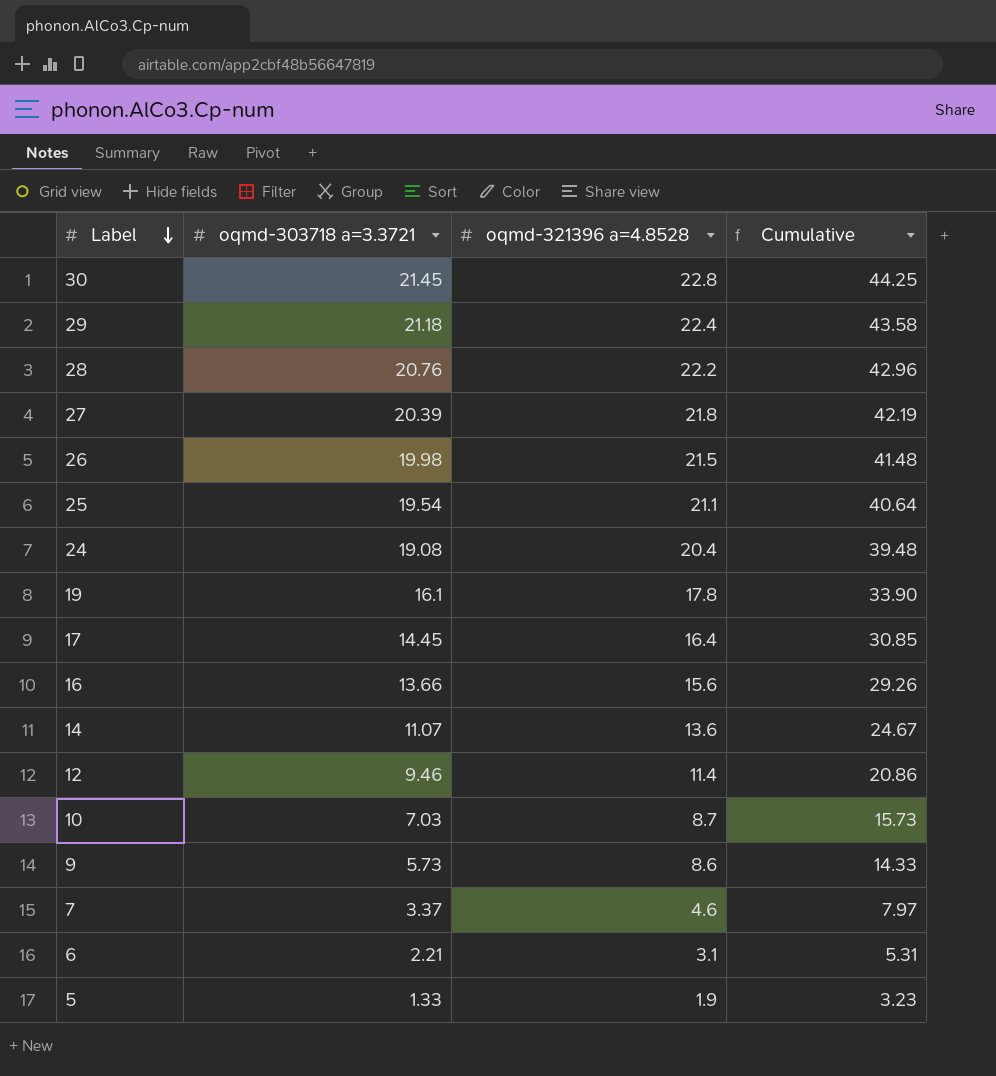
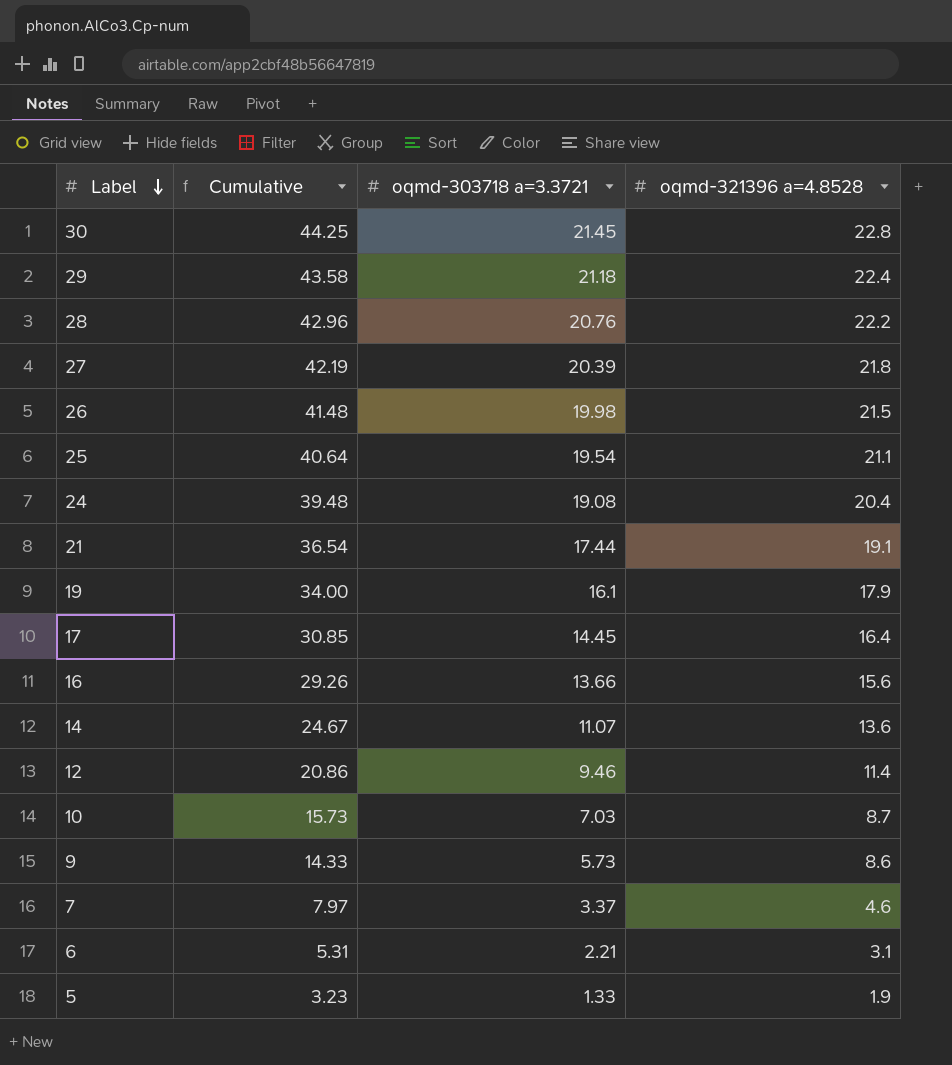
column Cumulative | position: 4 -> 2
row 21: none -> 36.54 | 17.44 | 19.1
19 | Cumulative: 33.90 -> 34.00
19 | oqmd-321396 a=4.8528: 17.8 -> 17.9

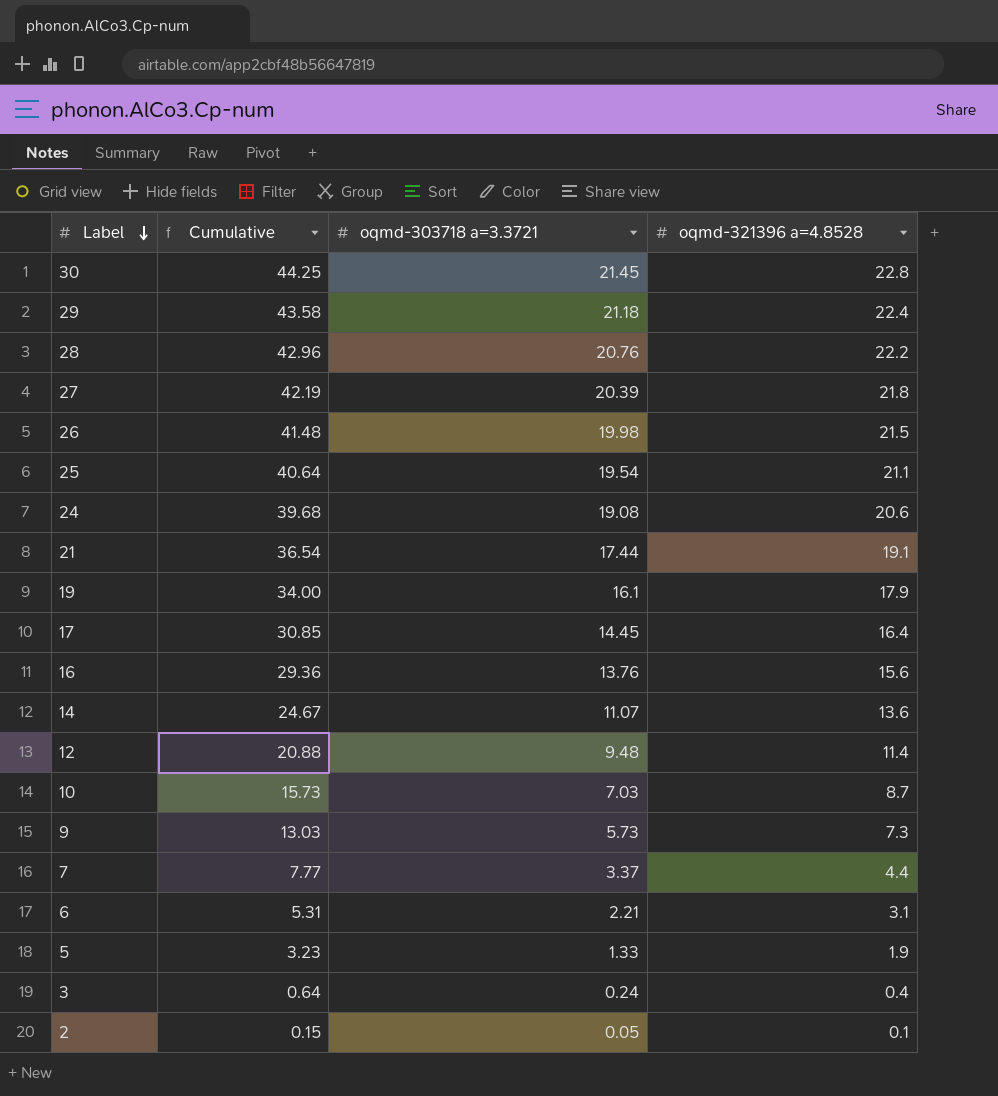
24 | Cumulative: 39.48 -> 39.68
24 | oqmd-321396 a=4.8528: 20.4 -> 20.6
16 | Cumulative: 29.26 -> 29.36
16 | oqmd-303718 a=3.3721: 13.66 -> 13.76
12 | Cumulative: 20.86 -> 20.88
12 | oqmd-303718 a=3.3721: 9.46 -> 9.48
9 | Cumulative: 14.33 -> 13.03
9 | oqmd-321396 a=4.8528: 8.6 -> 7.3
7 | Cumulative: 7.97 -> 7.77
7 | oqmd-321396 a=4.8528: 4.6 -> 4.4
row 3: none -> 0.64 | 0.24 | 0.4
row 2: none -> 0.15 | 0.05 | 0.1

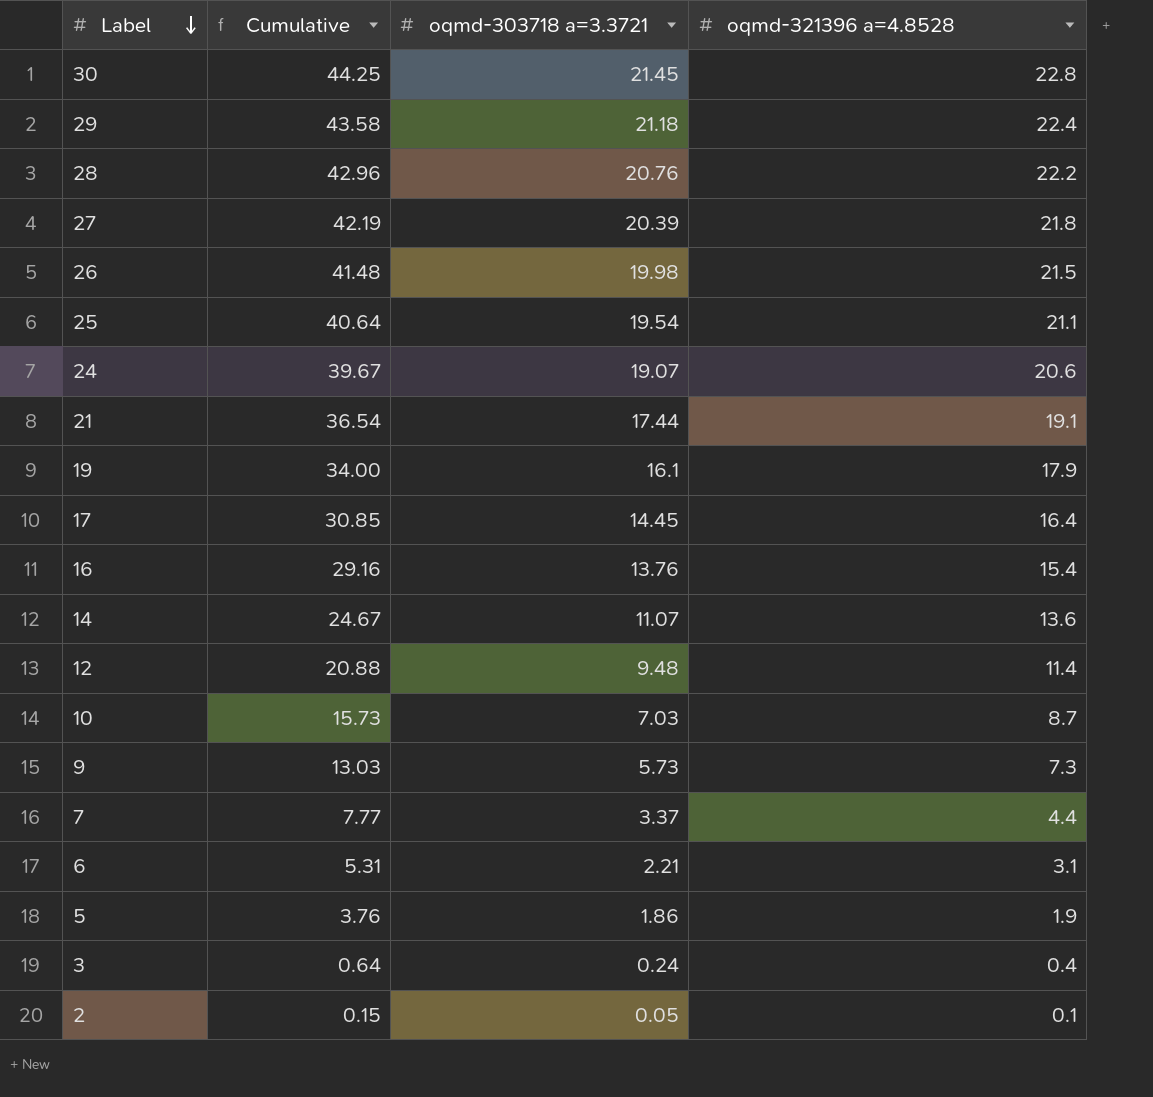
24 | Cumulative: 39.68 -> 39.67
24 | oqmd-303718 a=3.3721: 19.08 -> 19.07
16 | Cumulative: 29.36 -> 29.16
16 | oqmd-321396 a=4.8528: 15.6 -> 15.4
5 | Cumulative: 3.23 -> 3.76
5 | oqmd-303718 a=3.3721: 1.33 -> 1.86

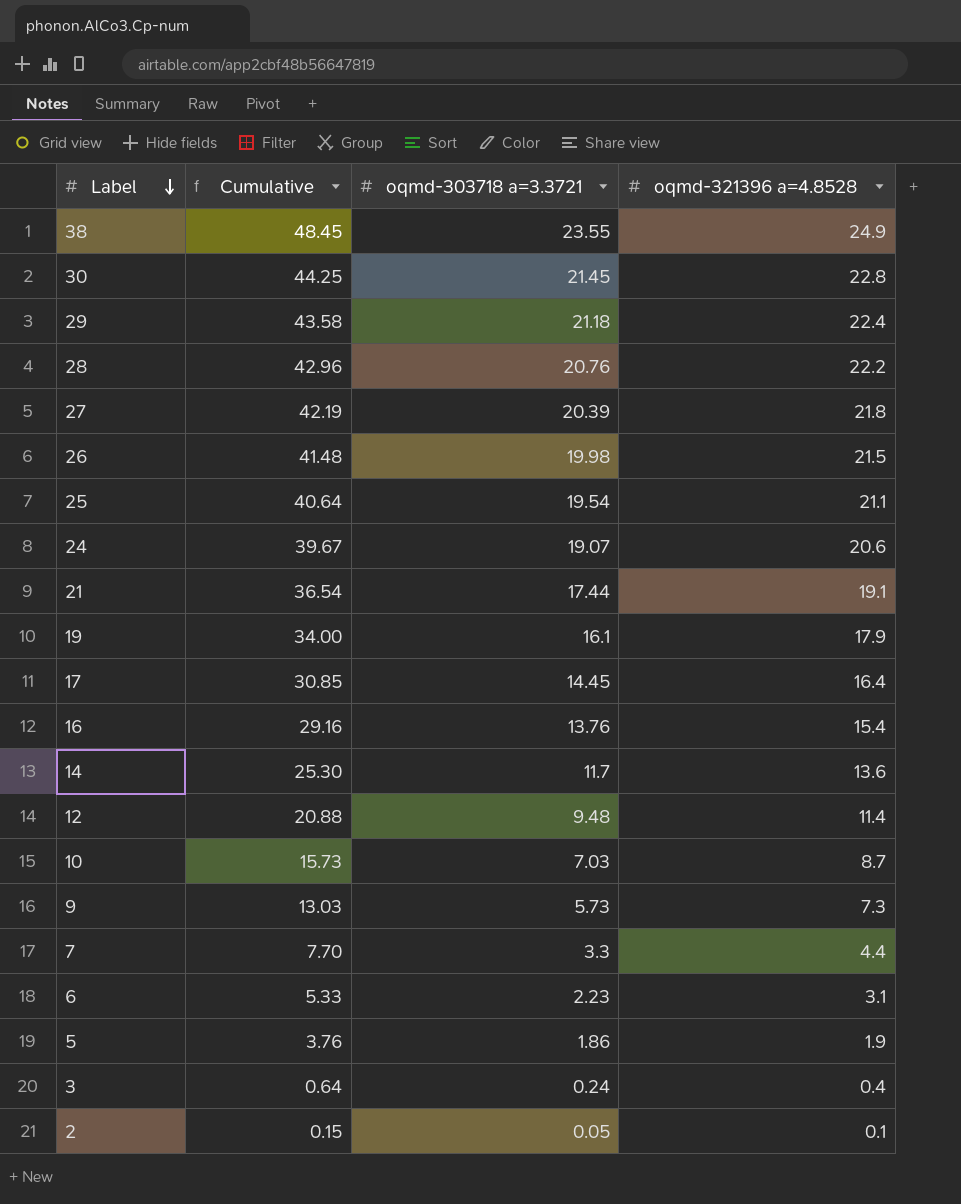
row 38: none -> 48.45 | 23.55 | 24.9
14 | Cumulative: 24.67 -> 25.30
14 | oqmd-303718 a=3.3721: 11.07 -> 11.7
7 | Cumulative: 7.77 -> 7.70
7 | oqmd-303718 a=3.3721: 3.37 -> 3.3
6 | Cumulative: 5.31 -> 5.33
6 | oqmd-303718 a=3.3721: 2.21 -> 2.23

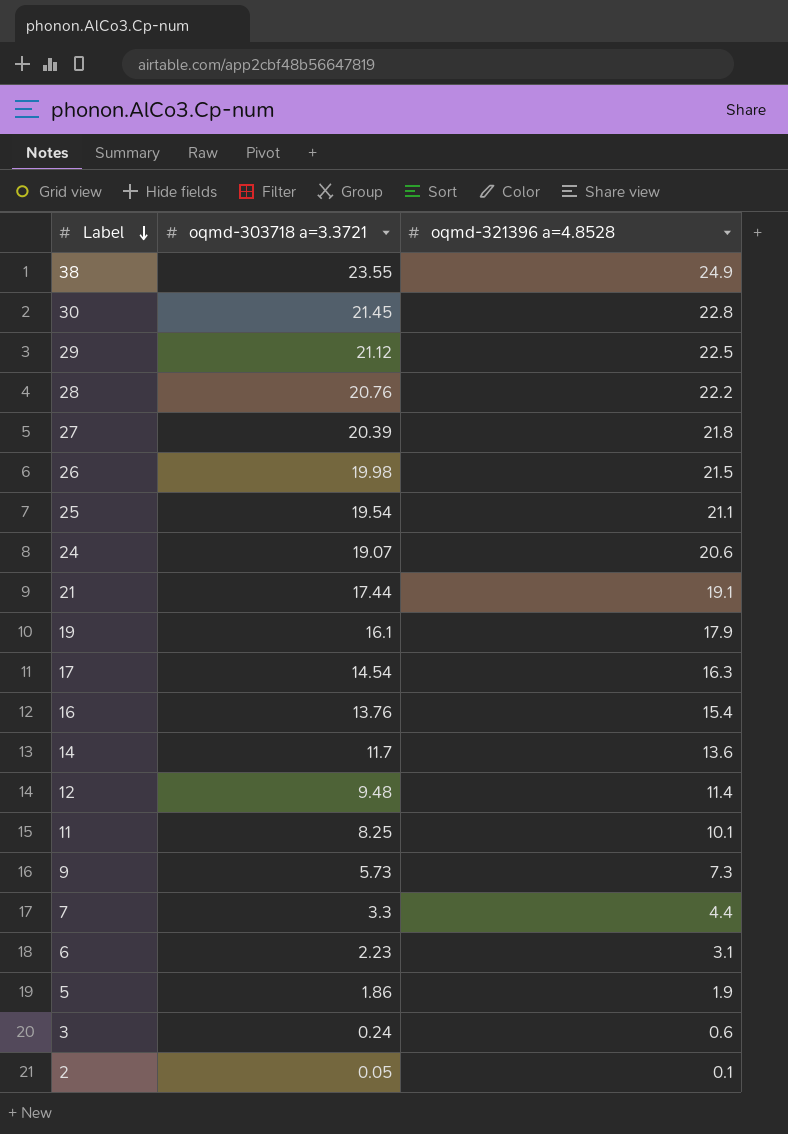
column Cumulative | formula: [oqmd-303718 a=3.3721] + [oqmd-321396 a=4.8528] -> none
row 10: 15.73 | 7.03 | 8.7 -> none
29 | oqmd-303718 a=3.3721: 21.18 -> 21.12
29 | oqmd-321396 a=4.8528: 22.4 -> 22.5
17 | oqmd-303718 a=3.3721: 14.45 -> 14.54
17 | oqmd-321396 a=4.8528: 16.4 -> 16.3
row 11: none -> 8.25 | 10.1
3 | oqmd-321396 a=4.8528: 0.4 -> 0.6

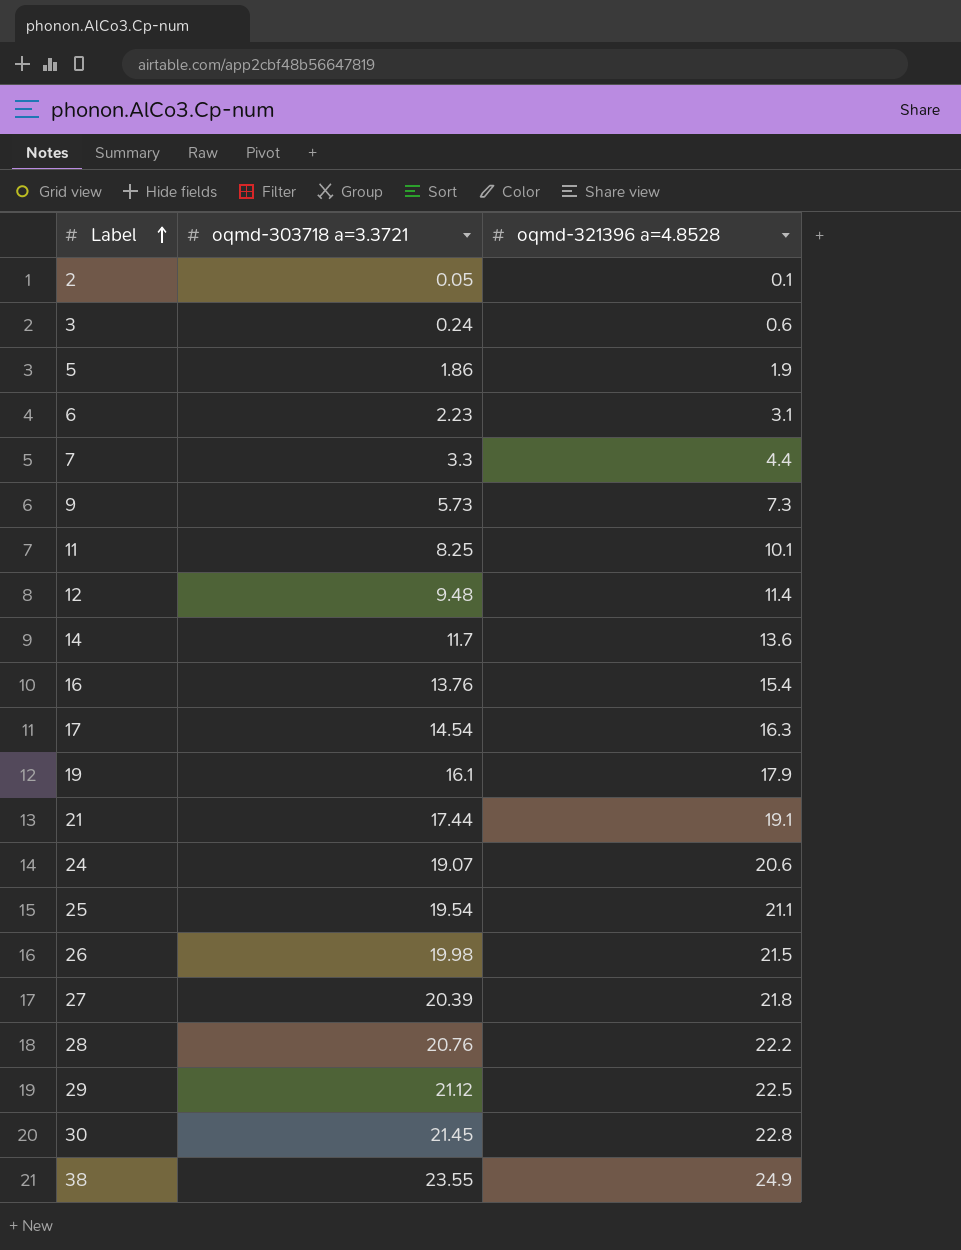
row order: Label descending -> Label ascending

